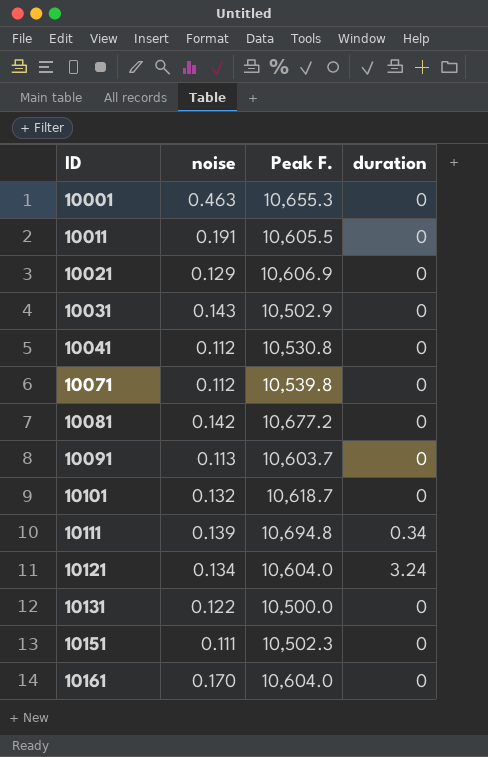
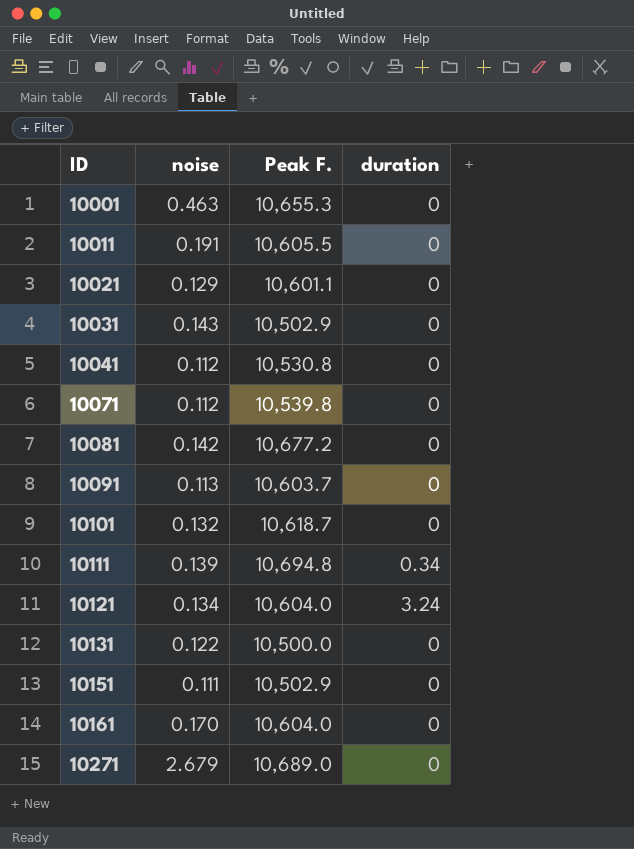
10021 | Peak F.: 10,606.9 -> 10,601.1
10151 | Peak F.: 10,502.3 -> 10,502.9
row 10271: none -> 2.679 | 10,689.0 | 0

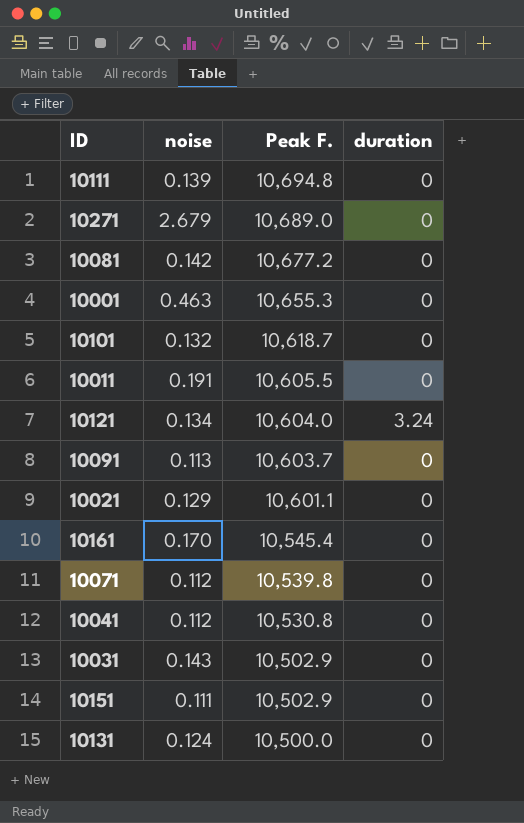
row order: ID ascending -> Peak F. descending
10111 | duration: 0.34 -> 0
10161 | Peak F.: 10,604.0 -> 10,545.4
10131 | noise: 0.122 -> 0.124

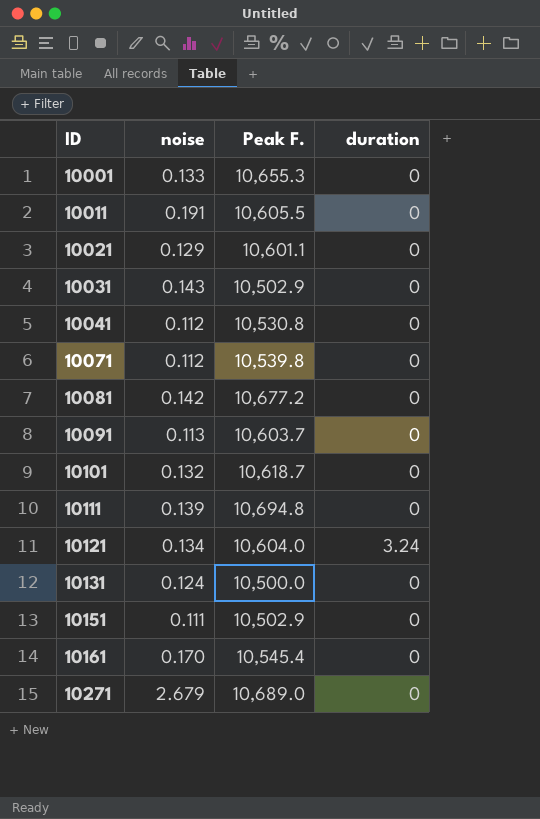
row order: Peak F. descending -> ID ascending
10001 | noise: 0.463 -> 0.133

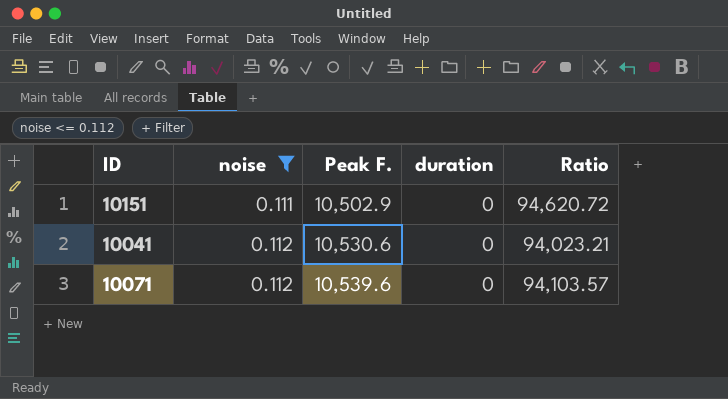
filter: none -> noise <= 0.112
row order: ID ascending -> noise ascending
column Ratio | formula: none -> [Peak F.] / [noise]
10041 | Peak F.: 10,530.8 -> 10,530.6
10071 | Peak F.: 10,539.8 -> 10,539.6

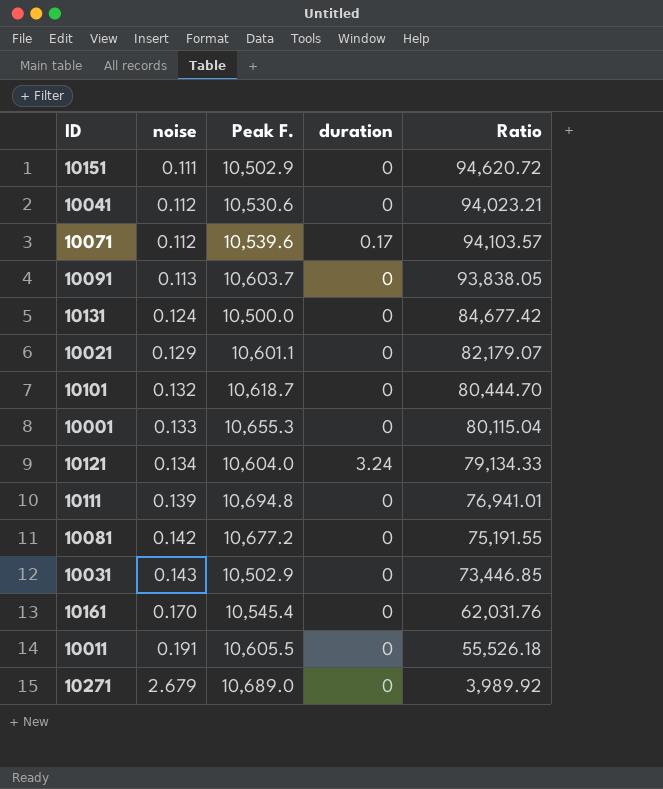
filter: noise <= 0.112 -> none
10071 | duration: 0 -> 0.17

